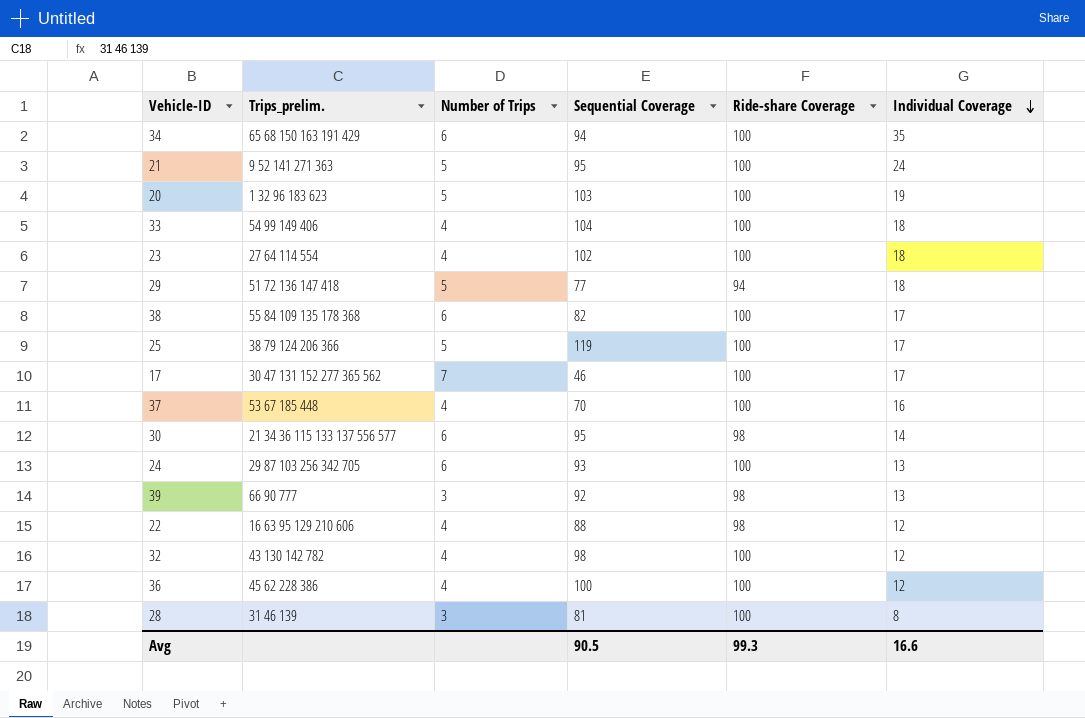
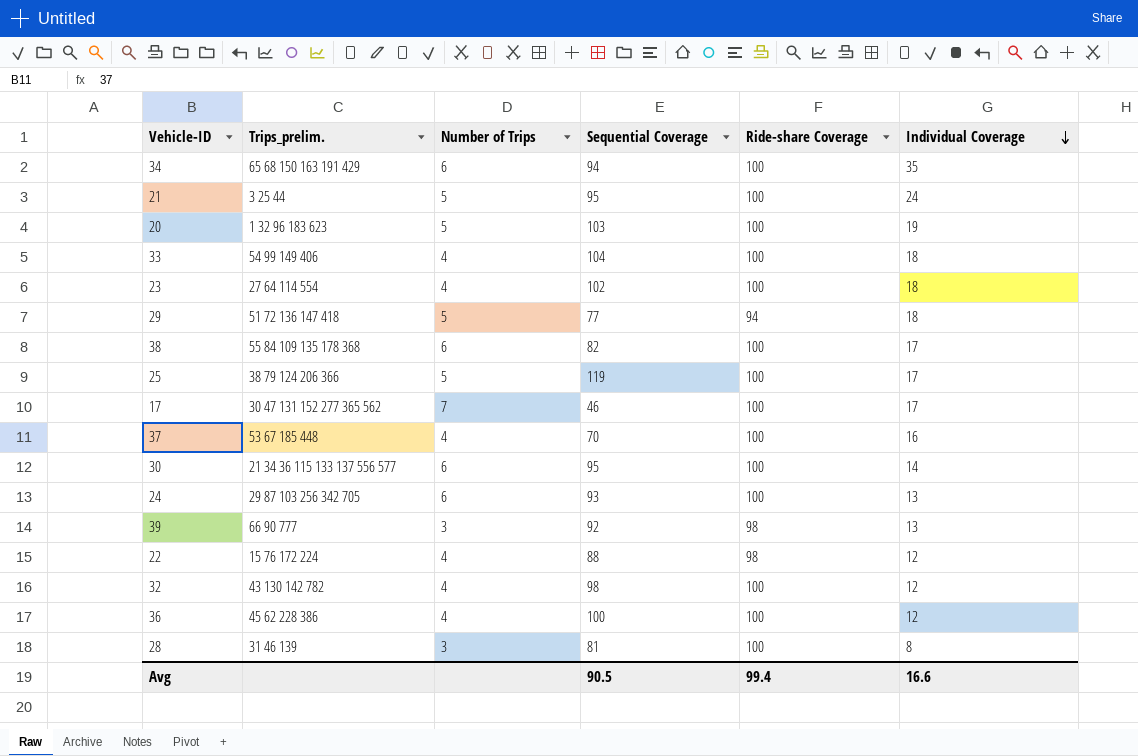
21 | Trips_prelim.: 9 52 141 271 363 -> 3 25 44
30 | Ride-share Coverage: 98 -> 100
22 | Trips_prelim.: 16 63 95 129 210 606 -> 15 76 172 224
Avg | Ride-share Coverage: 99.3 -> 99.4

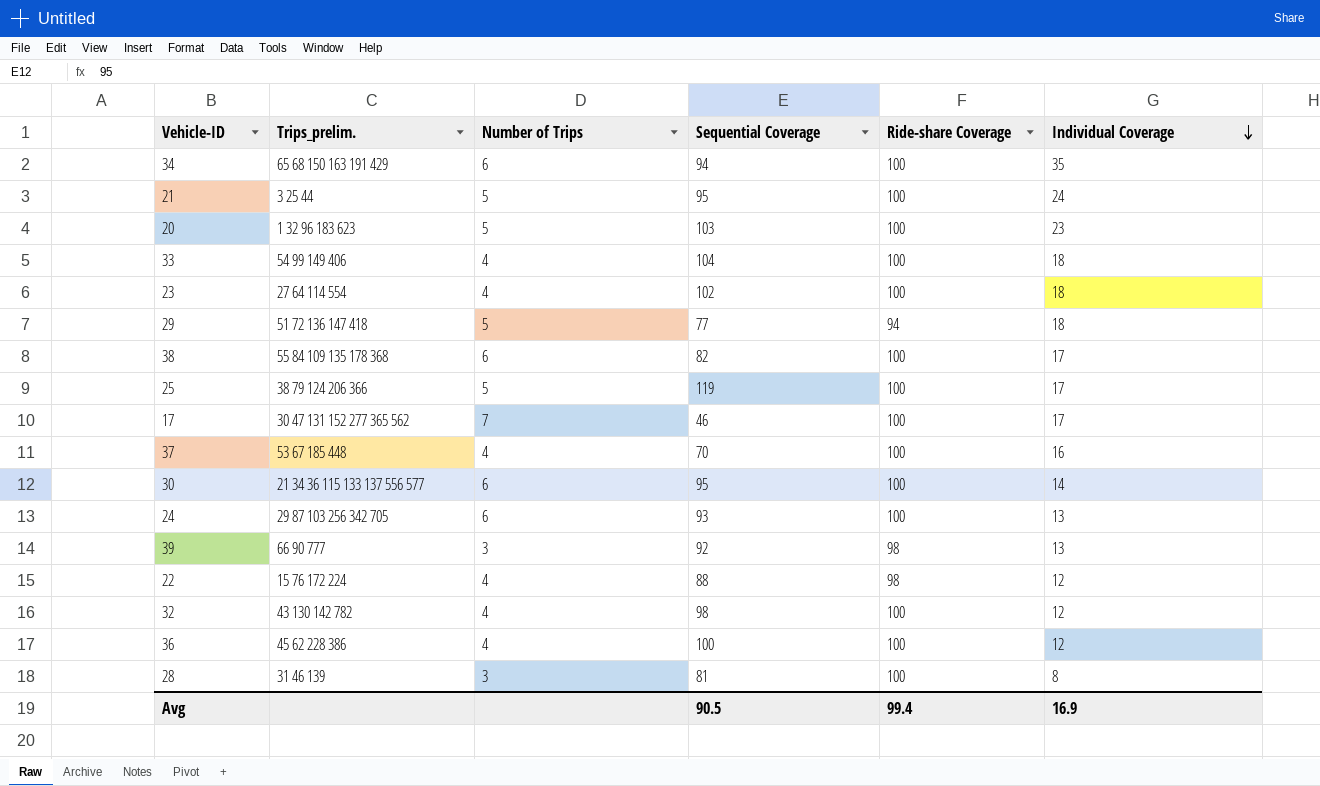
20 | Individual Coverage: 19 -> 23
Avg | Individual Coverage: 16.6 -> 16.9

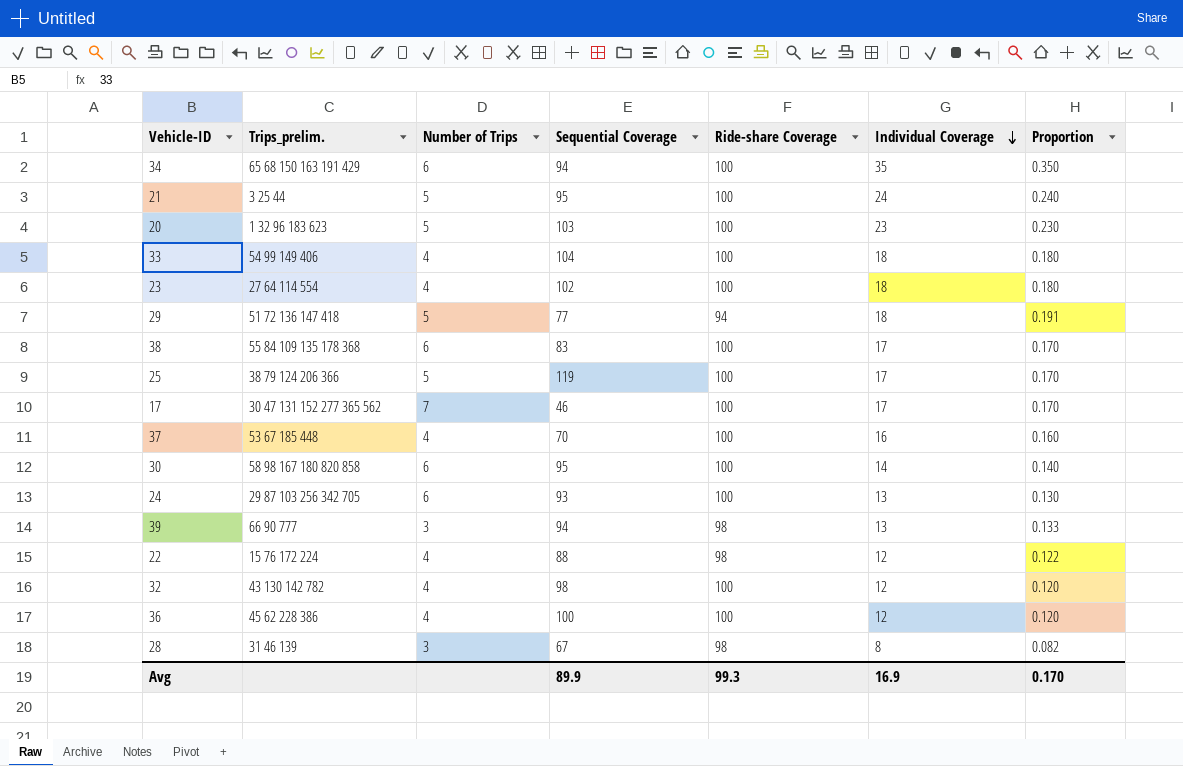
column Proportion | formula: none -> [Individual Coverage] / [Ride-share Coverage]
38 | Sequential Coverage: 82 -> 83
30 | Trips_prelim.: 21 34 36 115 133 137 556 577 -> 58 98 167 180 820 858
39 | Sequential Coverage: 92 -> 94
28 | Sequential Coverage: 81 -> 67
28 | Ride-share Coverage: 100 -> 98
Avg | Sequential Coverage: 90.5 -> 89.9
Avg | Ride-share Coverage: 99.4 -> 99.3

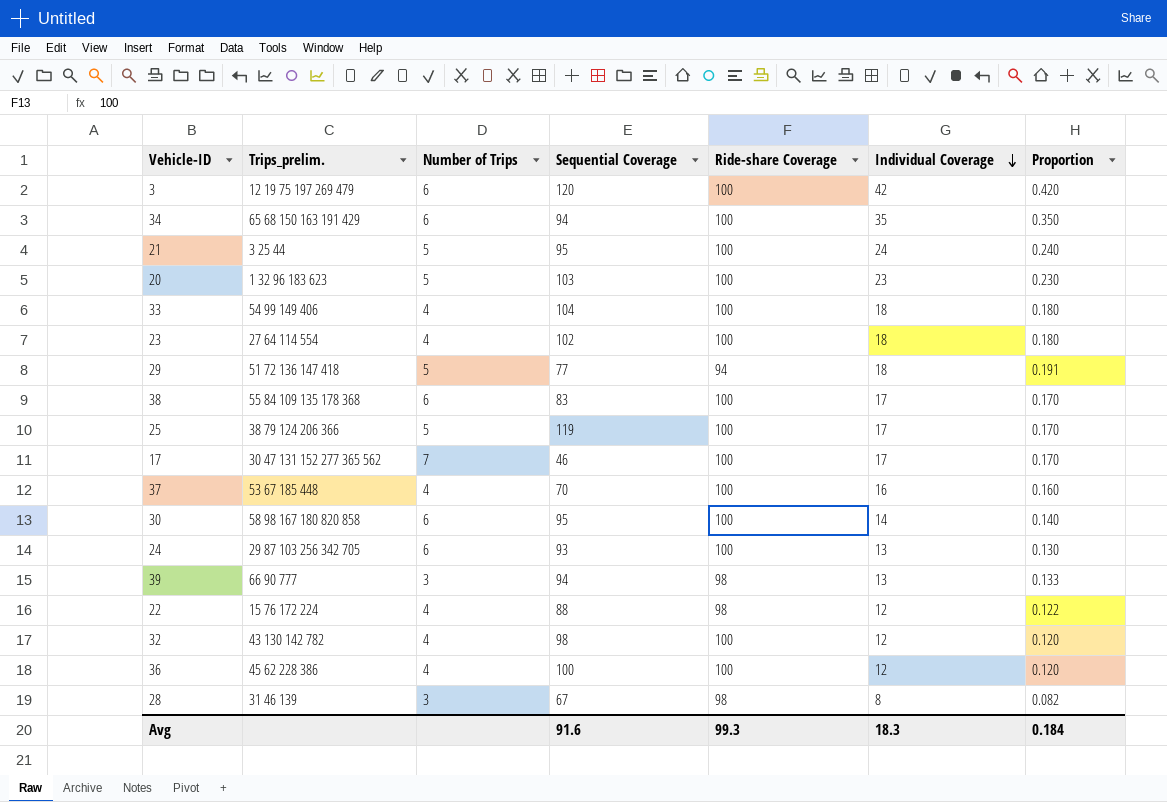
row 3: none -> 12 19 75 197 269 479 | 6 | 120 | 100 | 42 | 0.420
Avg | Sequential Coverage: 89.9 -> 91.6
Avg | Individual Coverage: 16.9 -> 18.3
Avg | Proportion: 0.170 -> 0.184

